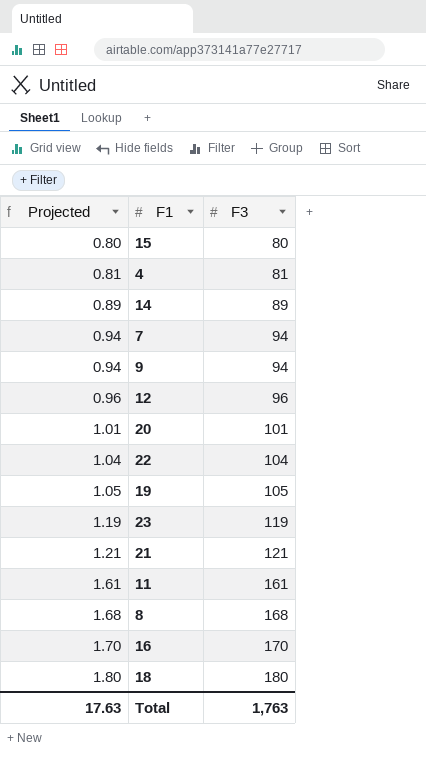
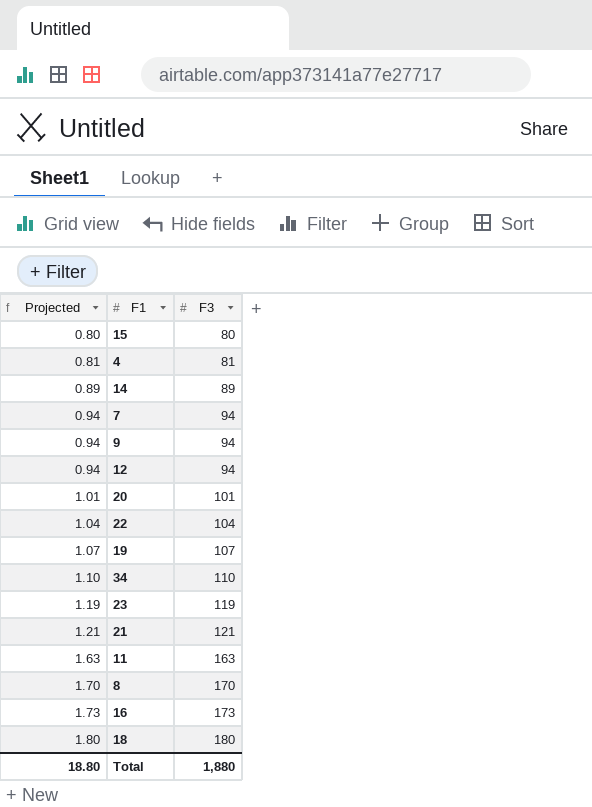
12 | Projected: 0.96 -> 0.94
12 | F3: 96 -> 94
19 | Projected: 1.05 -> 1.07
19 | F3: 105 -> 107
row 34: none -> 1.10 | 110
11 | Projected: 1.61 -> 1.63
11 | F3: 161 -> 163
8 | Projected: 1.68 -> 1.70
8 | F3: 168 -> 170
16 | Projected: 1.70 -> 1.73
16 | F3: 170 -> 173
Total | Projected: 17.63 -> 18.80
Total | F3: 1,763 -> 1,880

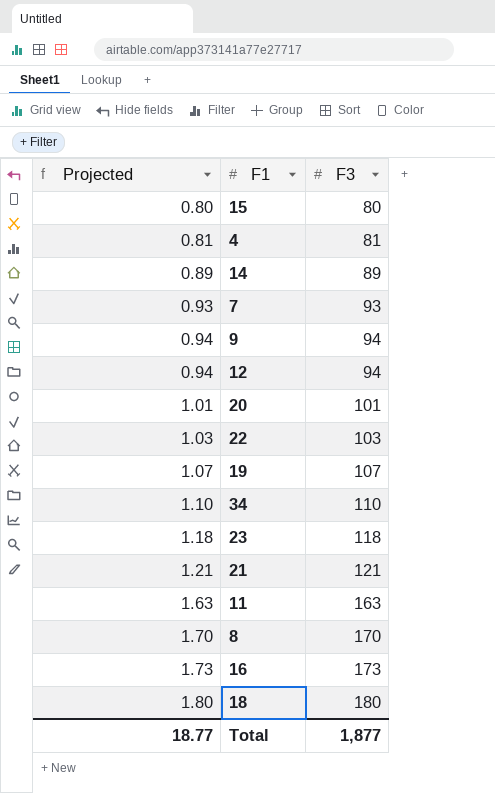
7 | Projected: 0.94 -> 0.93
7 | F3: 94 -> 93
22 | Projected: 1.04 -> 1.03
22 | F3: 104 -> 103
23 | Projected: 1.19 -> 1.18
23 | F3: 119 -> 118
Total | Projected: 18.80 -> 18.77
Total | F3: 1,880 -> 1,877

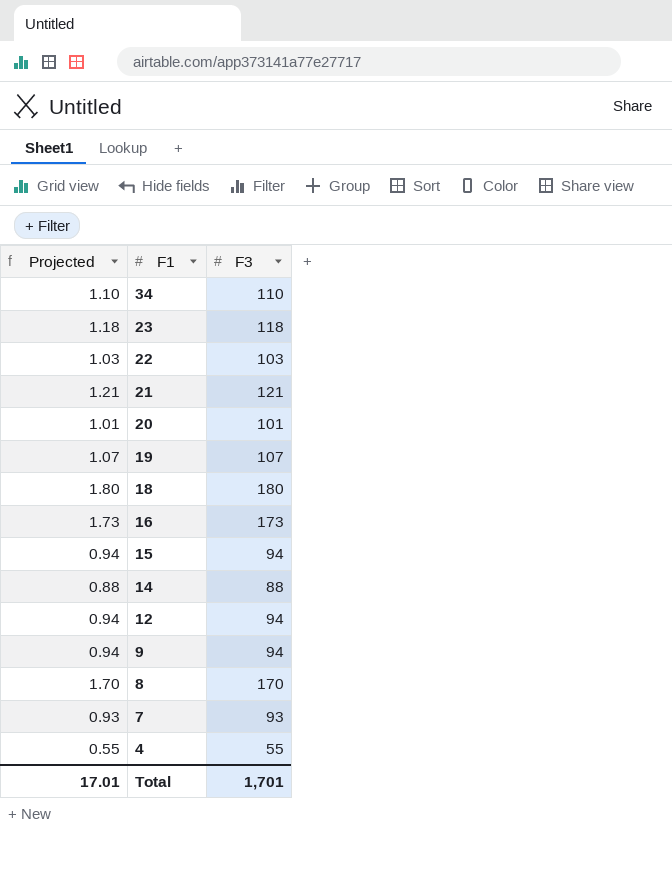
row order: Projected ascending -> F1 descending
row 11: 1.63 | 163 -> none
15 | Projected: 0.80 -> 0.94
15 | F3: 80 -> 94
14 | Projected: 0.89 -> 0.88
14 | F3: 89 -> 88
4 | Projected: 0.81 -> 0.55
4 | F3: 81 -> 55
Total | Projected: 18.77 -> 17.01
Total | F3: 1,877 -> 1,701

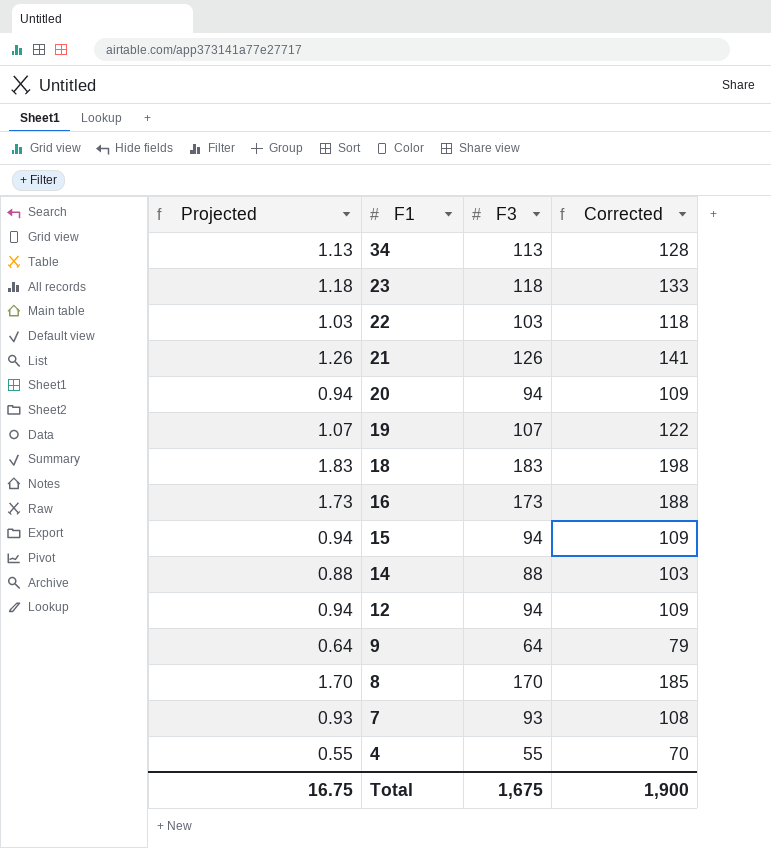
column Corrected | formula: none -> [F3] + 15
34 | Projected: 1.10 -> 1.13
34 | F3: 110 -> 113
21 | Projected: 1.21 -> 1.26
21 | F3: 121 -> 126
20 | Projected: 1.01 -> 0.94
20 | F3: 101 -> 94
18 | Projected: 1.80 -> 1.83
18 | F3: 180 -> 183
9 | Projected: 0.94 -> 0.64
9 | F3: 94 -> 64
Total | Projected: 17.01 -> 16.75
Total | F3: 1,701 -> 1,675

